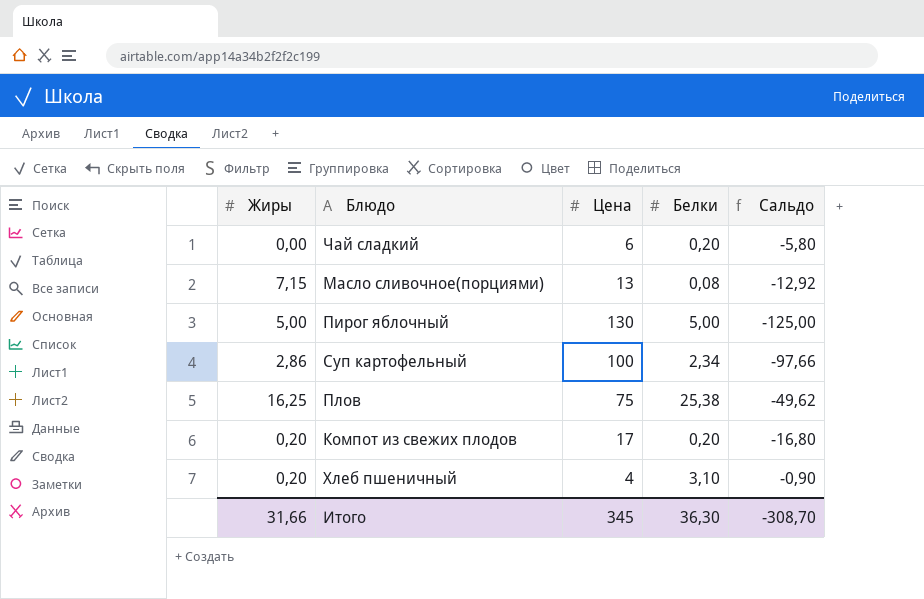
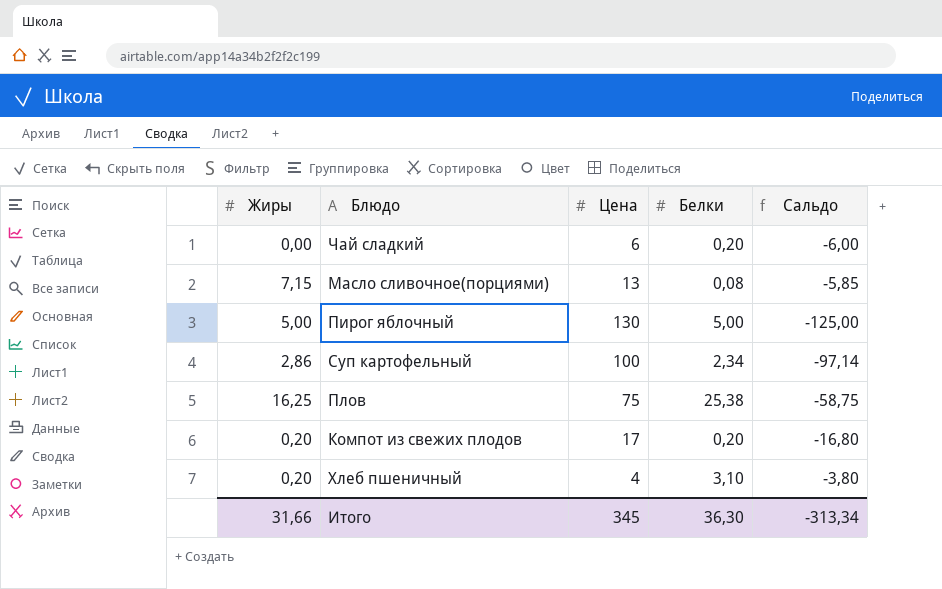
column Сальдо | formula: [Белки] - [Цена] -> [Жиры] - [Цена]
Итого | Сальдо: -308,70 -> -313,34

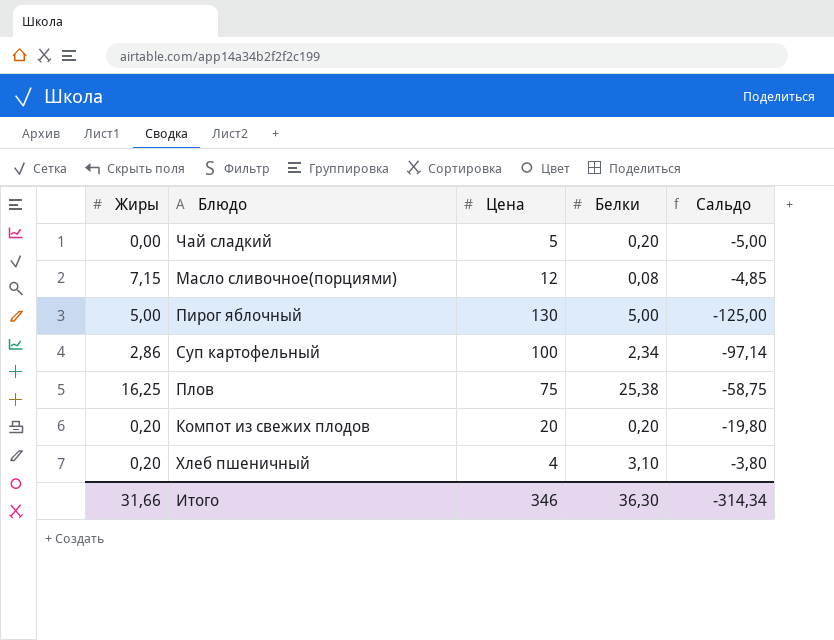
Чай сладкий | Цена: 6 -> 5
Чай сладкий | Сальдо: -6,00 -> -5,00
Масло сливочное(порциями) | Цена: 13 -> 12
Масло сливочное(порциями) | Сальдо: -5,85 -> -4,85
Компот из свежих плодов | Цена: 17 -> 20
Компот из свежих плодов | Сальдо: -16,80 -> -19,80
Итого | Цена: 345 -> 346
Итого | Сальдо: -313,34 -> -314,34

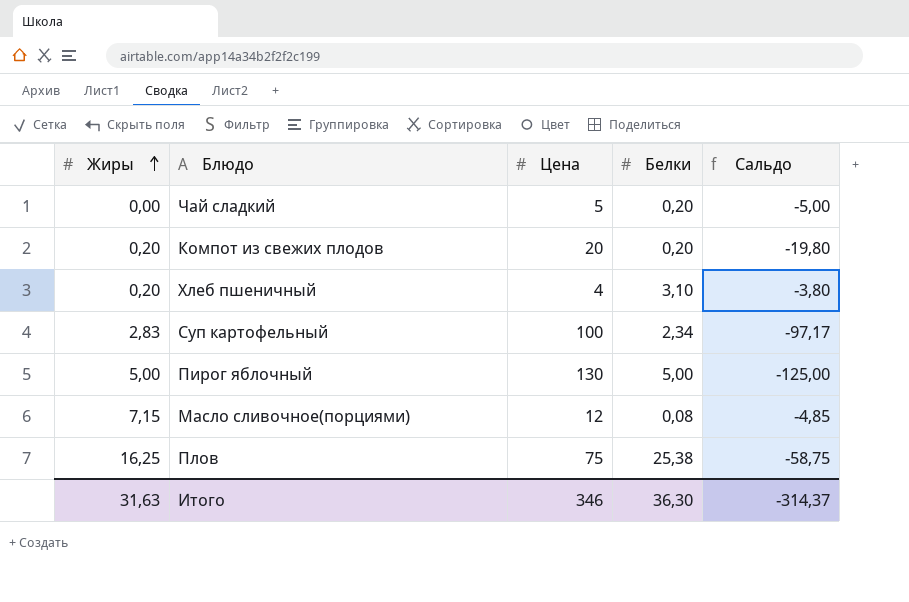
row order: none -> Жиры ascending
Суп картофельный | Жиры: 2,86 -> 2,83
Суп картофельный | Сальдо: -97,14 -> -97,17
Итого | Жиры: 31,66 -> 31,63
Итого | Сальдо: -314,34 -> -314,37

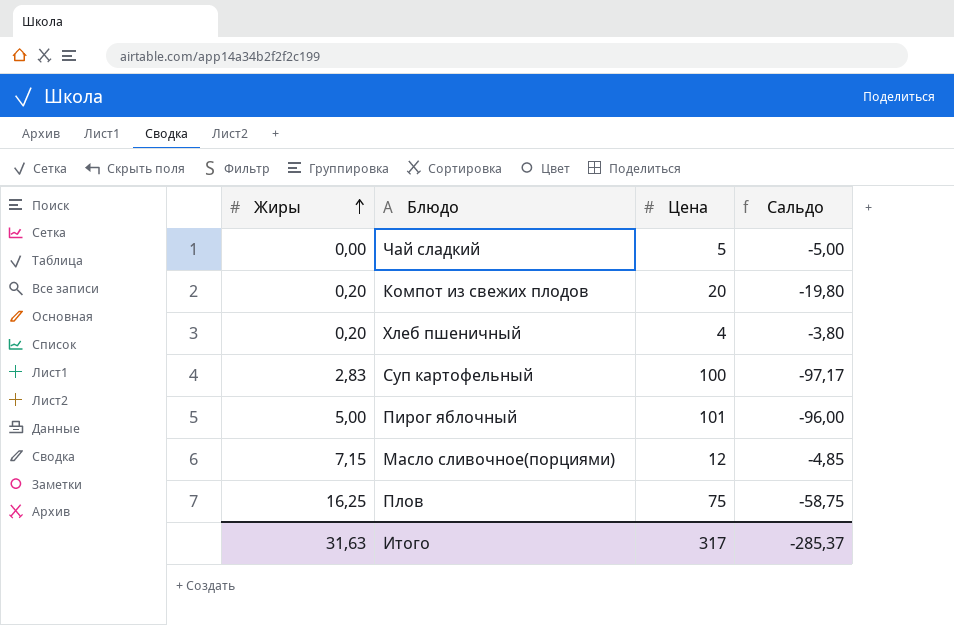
column Белки | position: 4 -> none
Пирог яблочный | Цена: 130 -> 101
Пирог яблочный | Сальдо: -125,00 -> -96,00
Итого | Цена: 346 -> 317
Итого | Сальдо: -314,37 -> -285,37

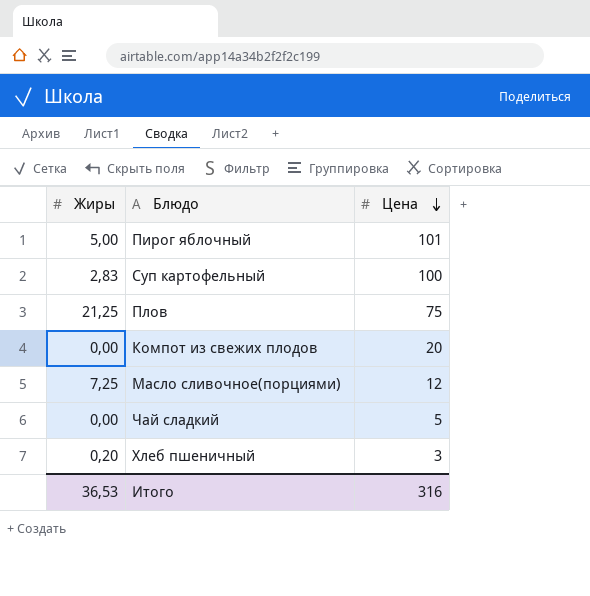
row order: Жиры ascending -> Цена descending
column Сальдо | formula: [Жиры] - [Цена] -> none
Плов | Жиры: 16,25 -> 21,25
Компот из свежих плодов | Жиры: 0,20 -> 0,00
Масло сливочное(порциями) | Жиры: 7,15 -> 7,25
Хлеб пшеничный | Цена: 4 -> 3
Итого | Жиры: 31,63 -> 36,53
Итого | Цена: 317 -> 316

